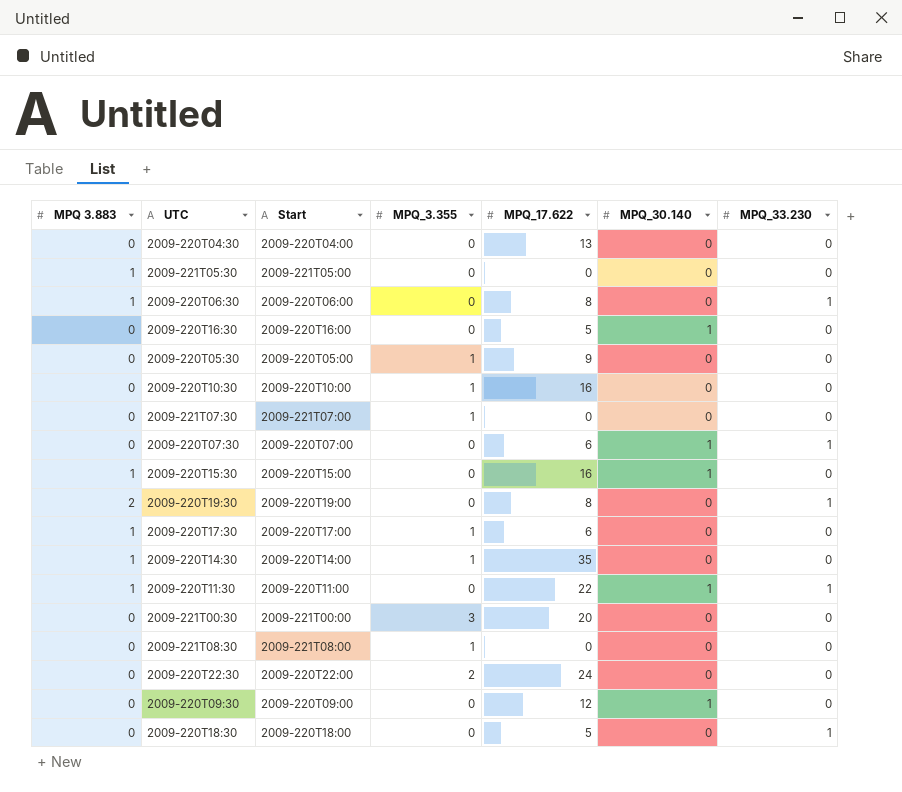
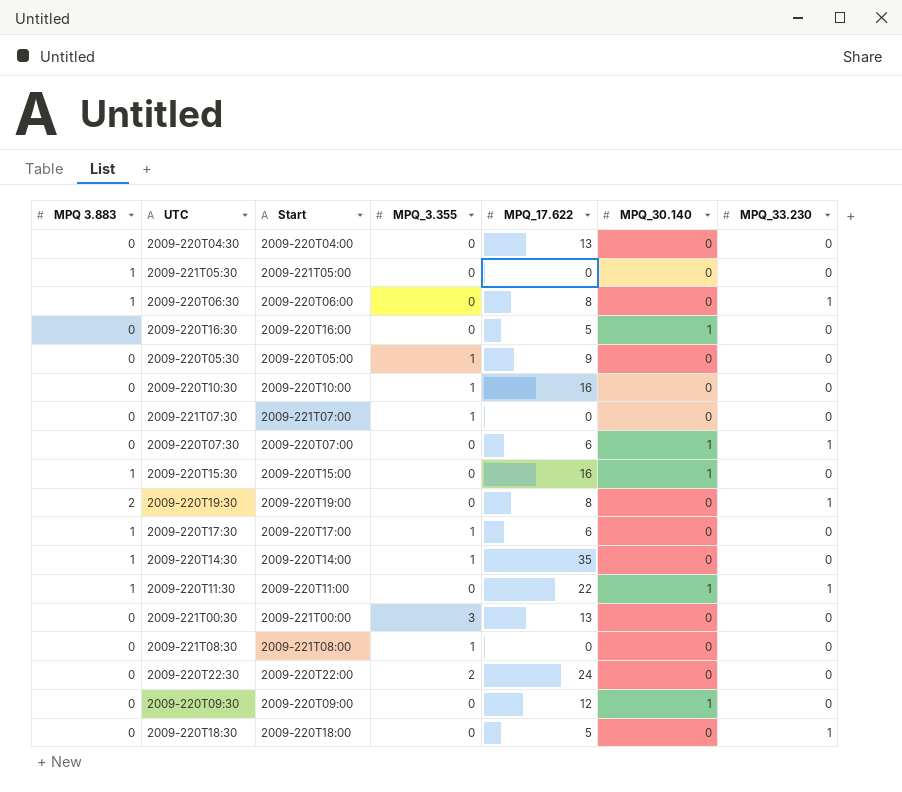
2009-221T00:30 | MPQ_17.622: 20 -> 13

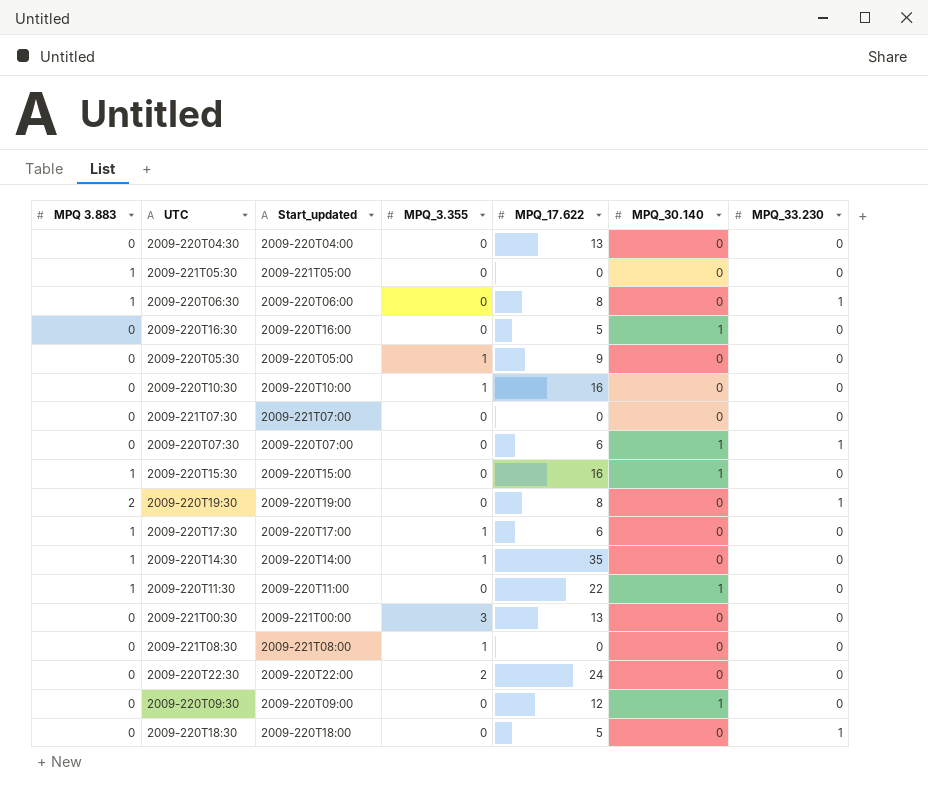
column name: Start -> Start_updated
2009-221T07:30 | MPQ_3.355: 1 -> 0
2009-220T11:30 | MPQ_33.230: 1 -> 0

